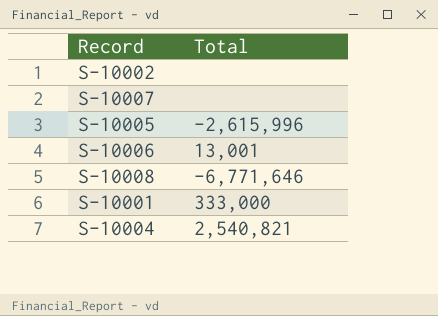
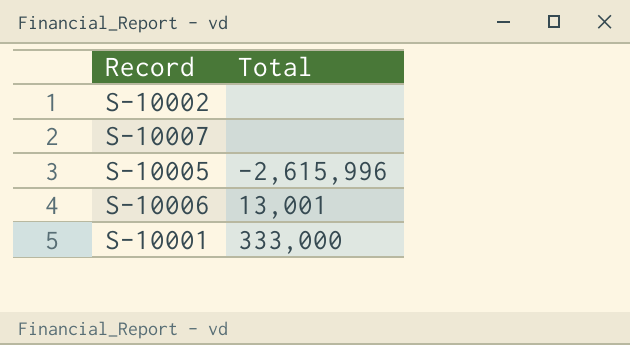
row S-10008: -6,771,646 -> none
row S-10004: 2,540,821 -> none

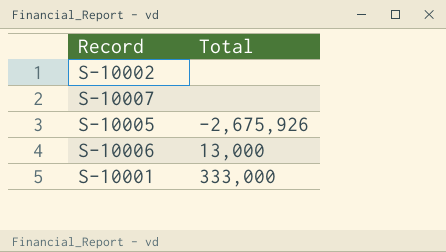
S-10005 | Total: -2,615,996 -> -2,675,926
S-10006 | Total: 13,001 -> 13,000

